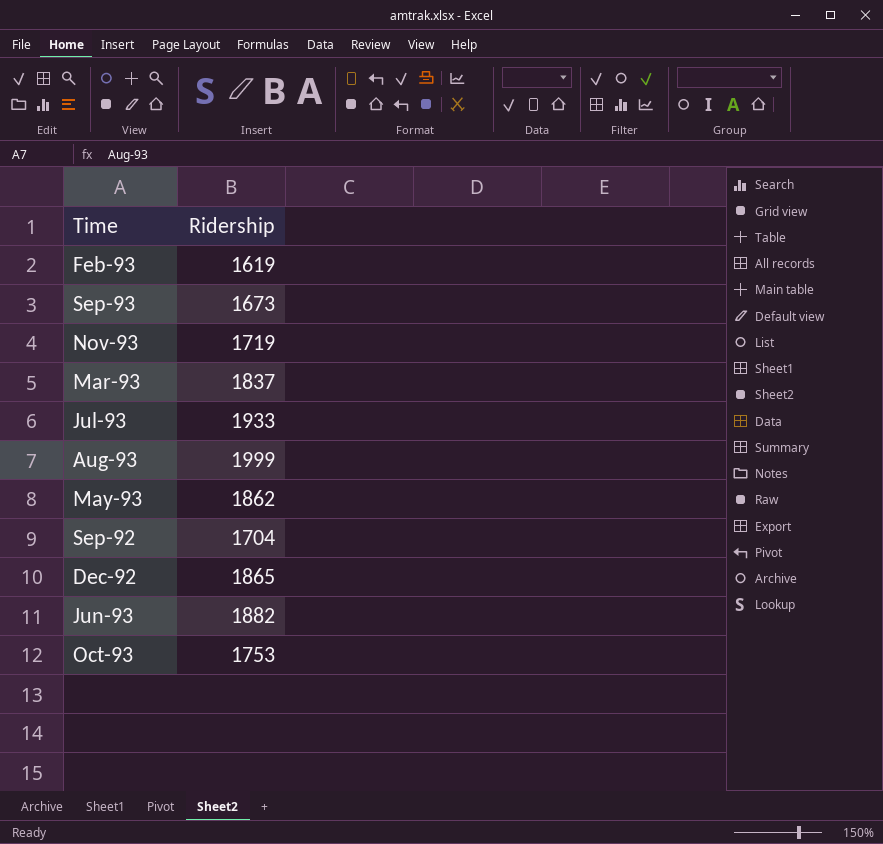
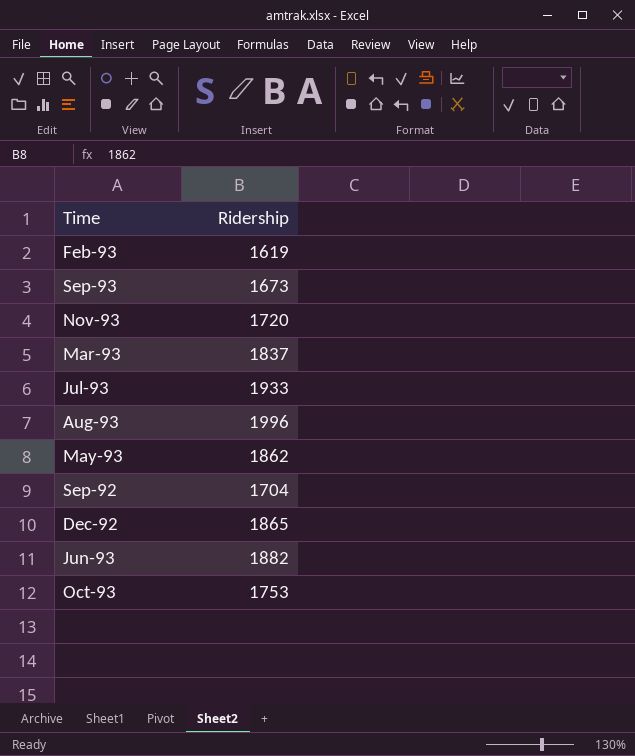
Nov-93 | Ridership: 1719 -> 1720
Aug-93 | Ridership: 1999 -> 1996

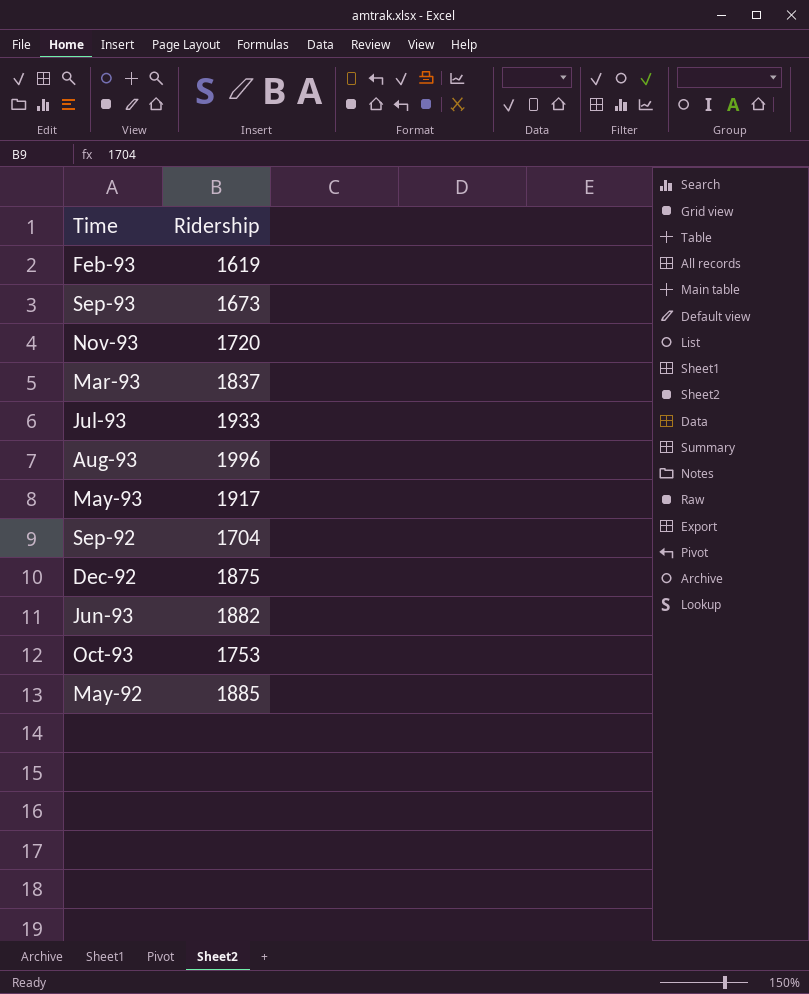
May-93 | Ridership: 1862 -> 1917
Dec-92 | Ridership: 1865 -> 1875
row May-92: none -> 1885

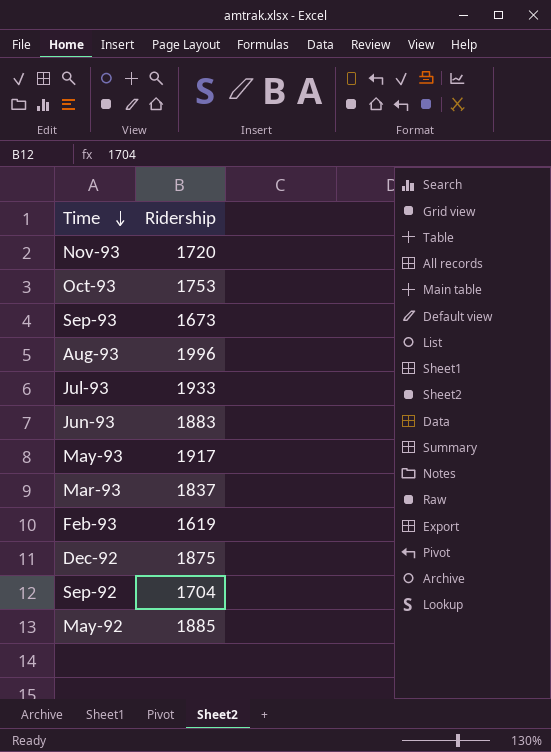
row order: none -> Time descending
Jun-93 | Ridership: 1882 -> 1883

